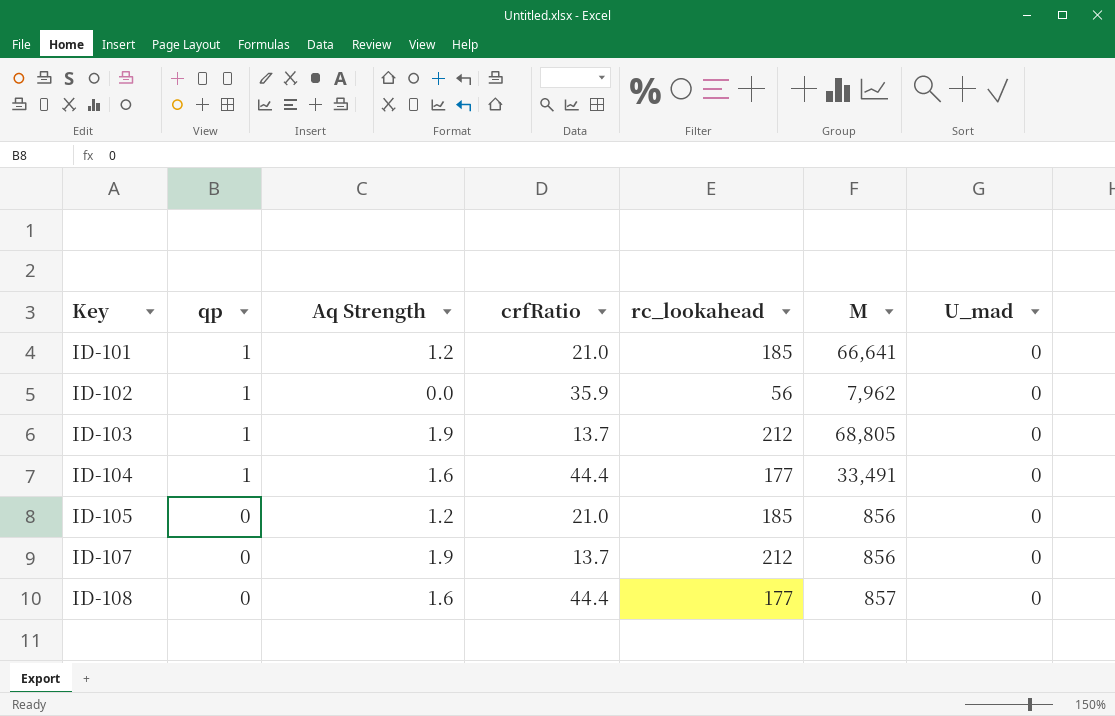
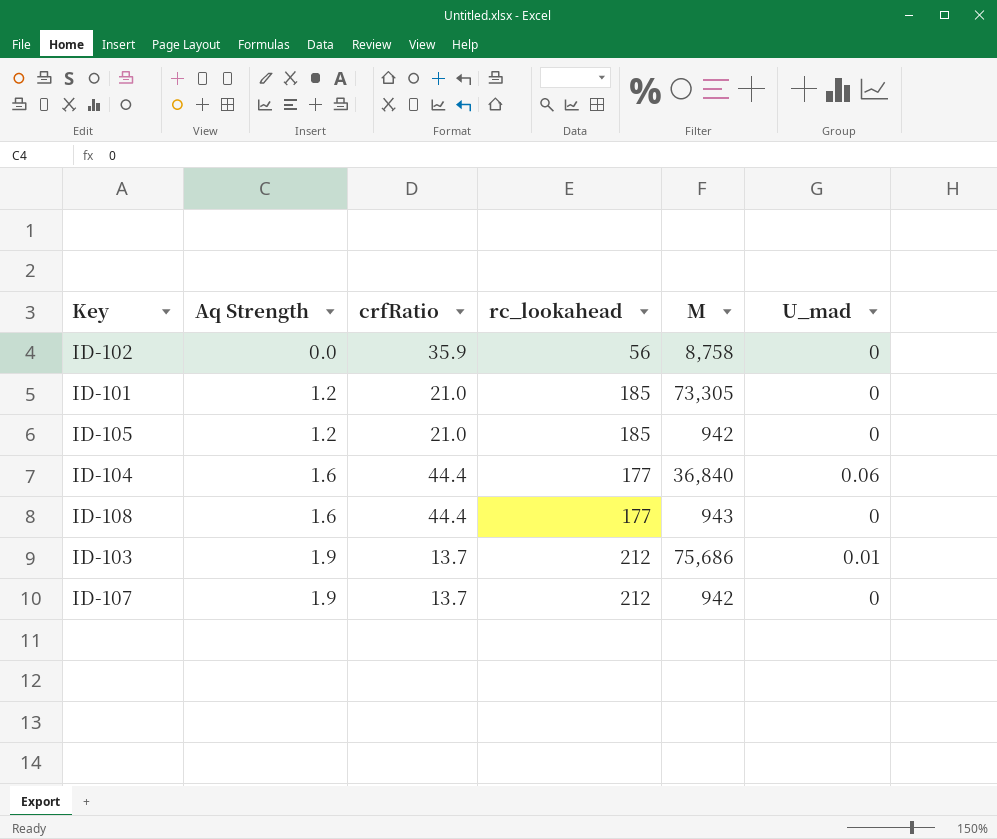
row order: Key ascending -> Aq Strength ascending
column qp | position: 2 -> none
ID-102 | M: 7,962 -> 8,758
ID-101 | M: 66,641 -> 73,305
ID-105 | M: 856 -> 942
ID-104 | M: 33,491 -> 36,840
ID-104 | U_mad: 0 -> 0.06
ID-108 | M: 857 -> 943
ID-103 | M: 68,805 -> 75,686
ID-103 | U_mad: 0 -> 0.01
ID-107 | M: 856 -> 942

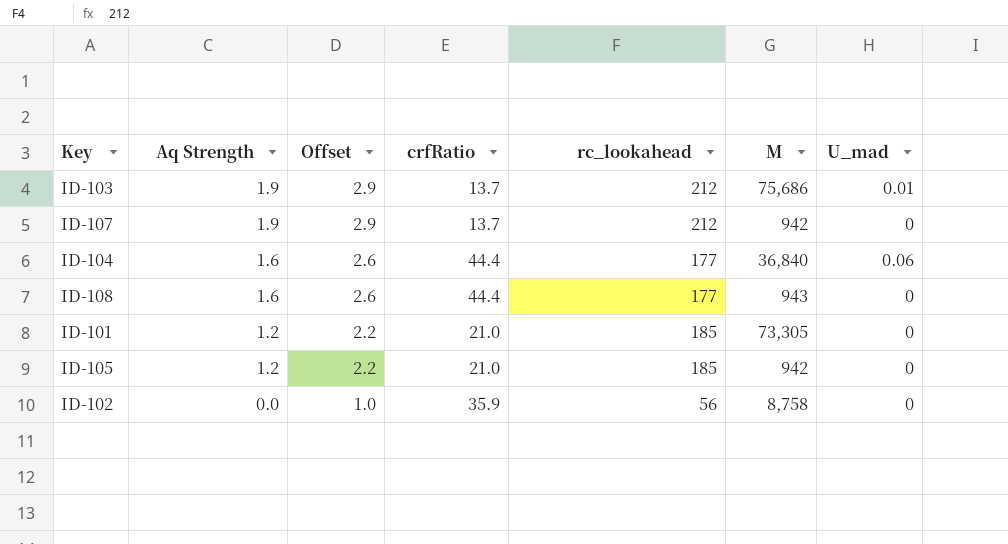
row order: Aq Strength ascending -> Aq Strength descending
column Offset | formula: none -> [Aq Strength] + 1

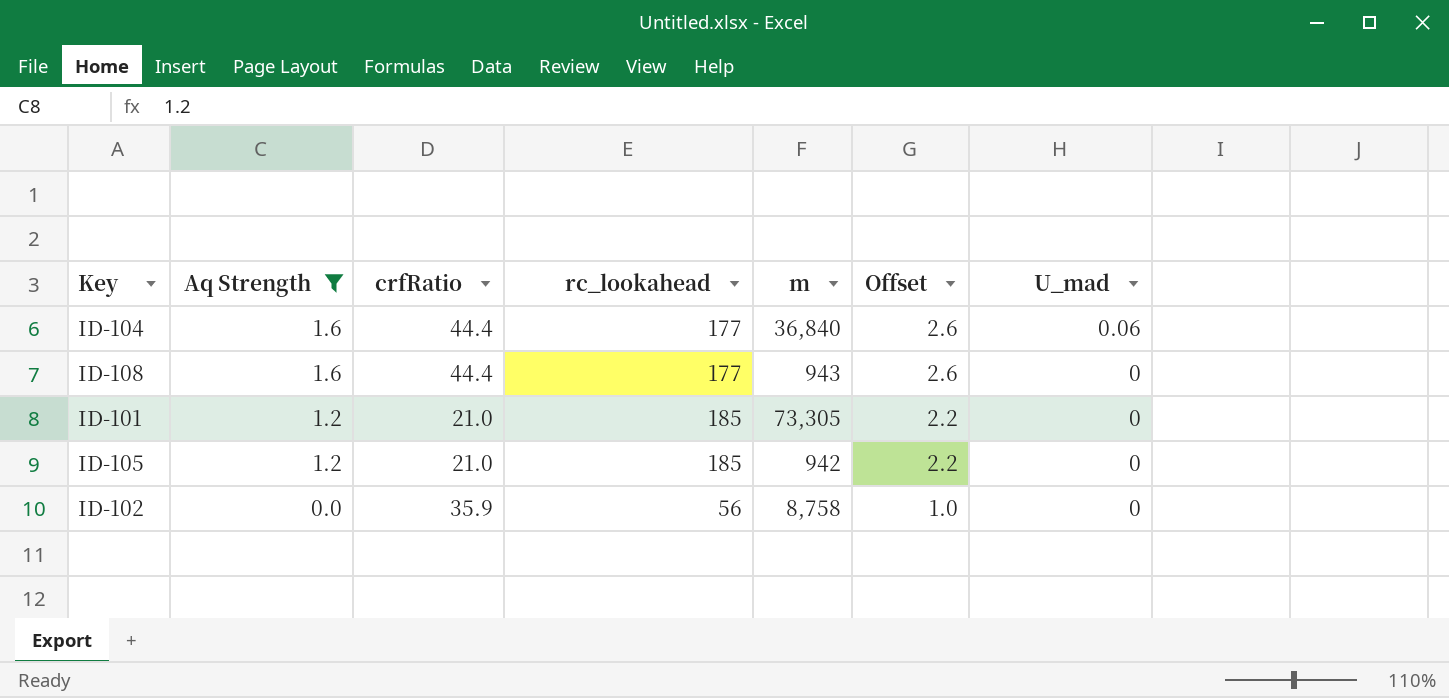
filter: none -> Aq Strength != 1.9
column name: M -> m
column Offset | position: 3 -> 6

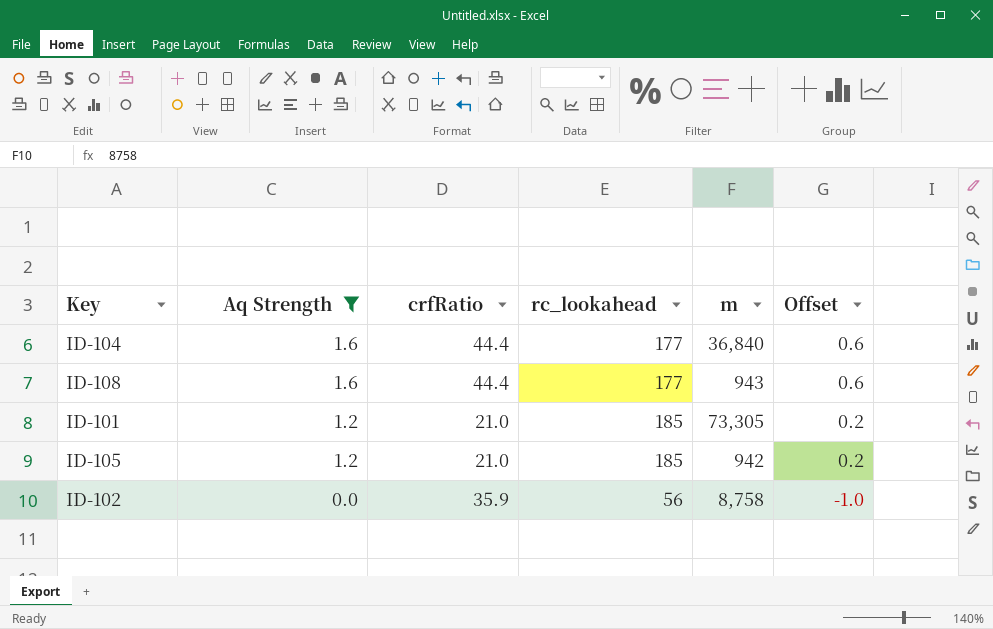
column U_mad | position: 7 -> none
column Offset | formula: [Aq Strength] + 1 -> [Aq Strength] - 1

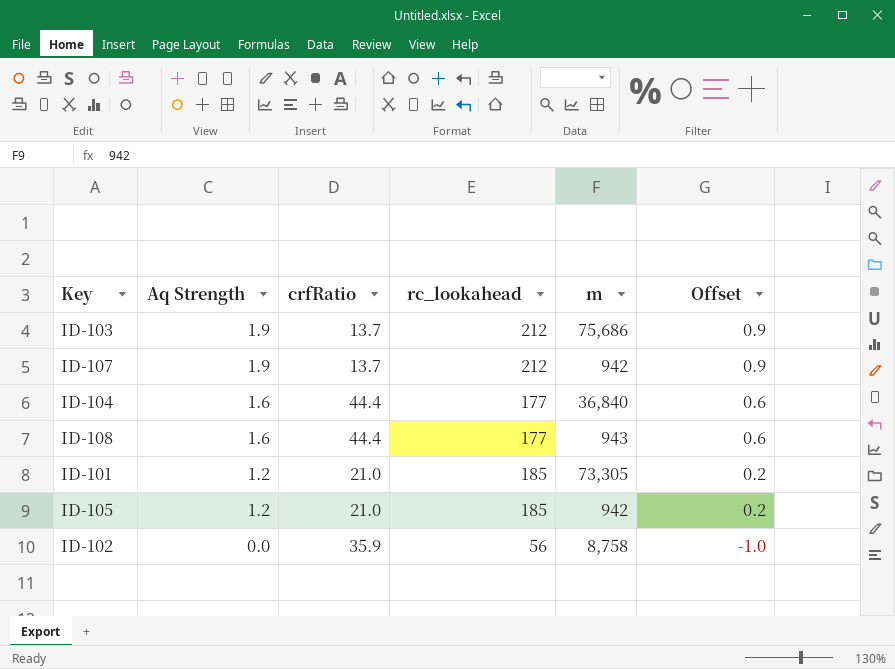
filter: Aq Strength != 1.9 -> none

